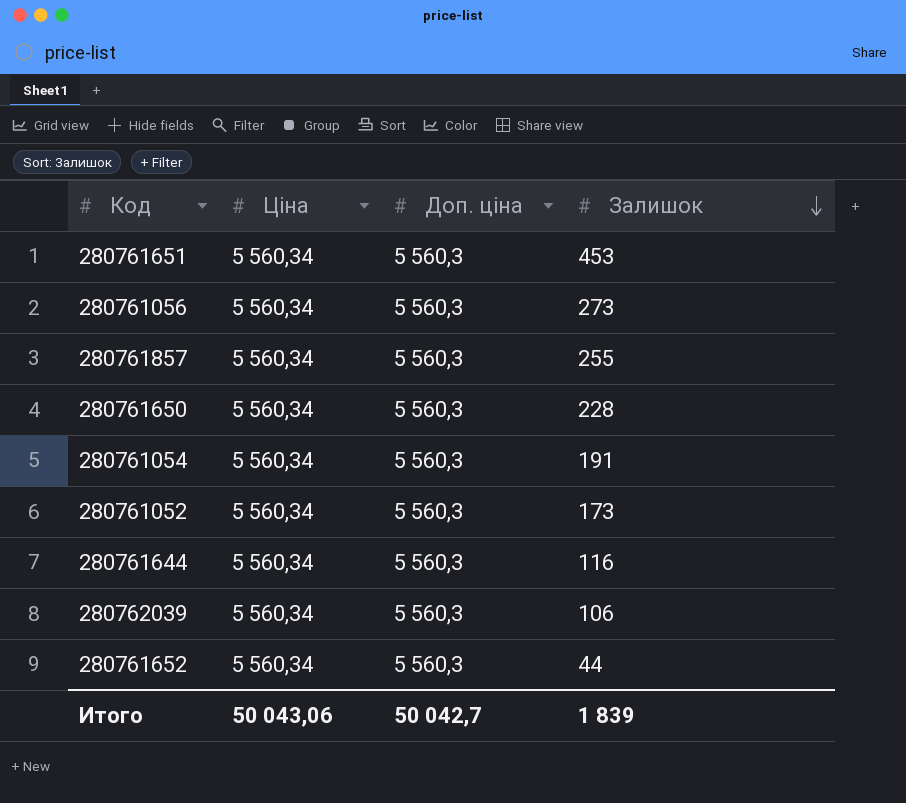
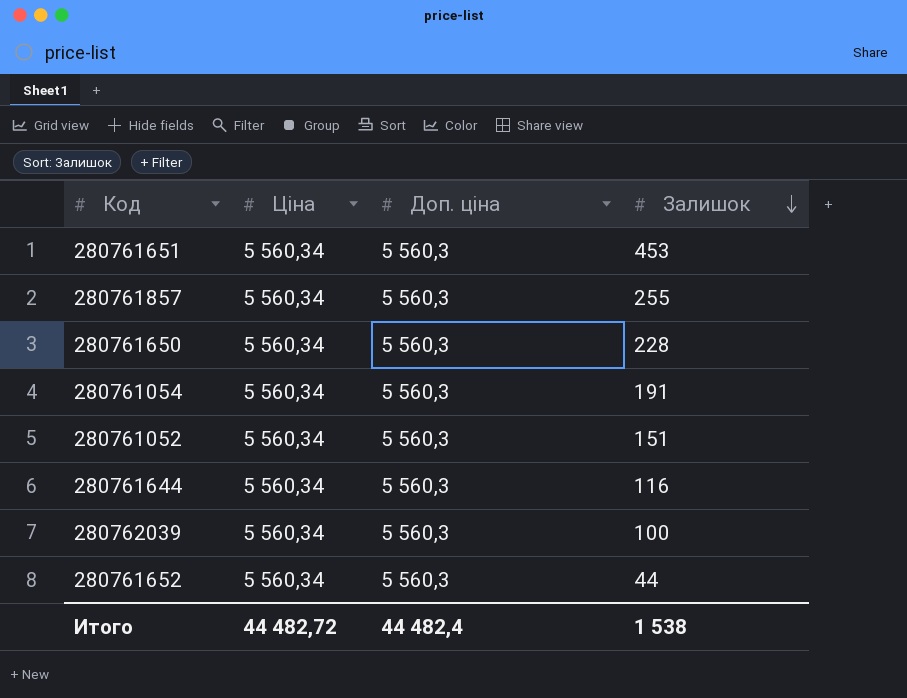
row 280761056: 5 560,34 | 5 560,3 | 273 -> none
280761052 | Залишок: 173 -> 151
280762039 | Залишок: 106 -> 100
Итого | Ціна: 50 043,06 -> 44 482,72
Итого | Доп. ціна: 50 042,7 -> 44 482,4
Итого | Залишок: 1 839 -> 1 538

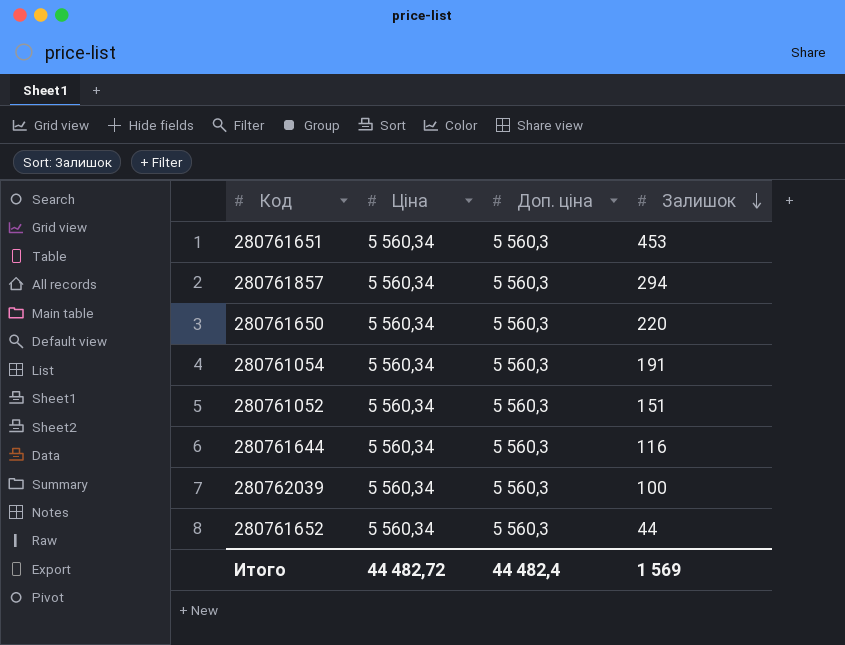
280761857 | Залишок: 255 -> 294
280761650 | Залишок: 228 -> 220
Итого | Залишок: 1 538 -> 1 569

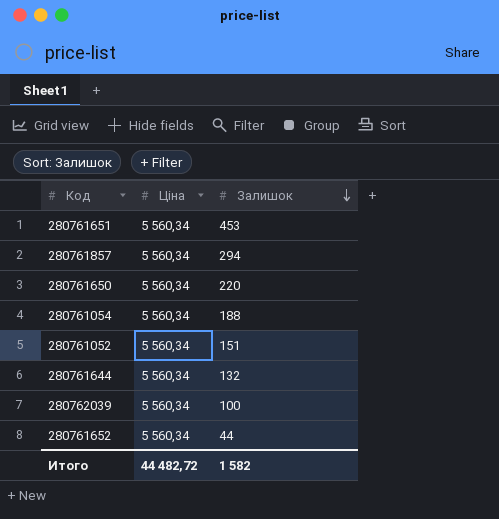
column Доп. ціна | position: 3 -> none
280761054 | Залишок: 191 -> 188
280761644 | Залишок: 116 -> 132
Итого | Залишок: 1 569 -> 1 582

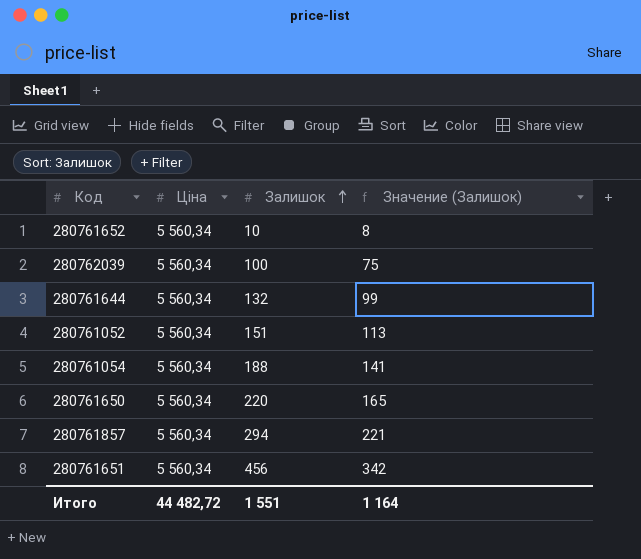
row order: Залишок descending -> Залишок ascending
column Значение (Залишок) | formula: none -> [Залишок] * 0,75
280761652 | Залишок: 44 -> 10
280761651 | Залишок: 453 -> 456
Итого | Залишок: 1 582 -> 1 551

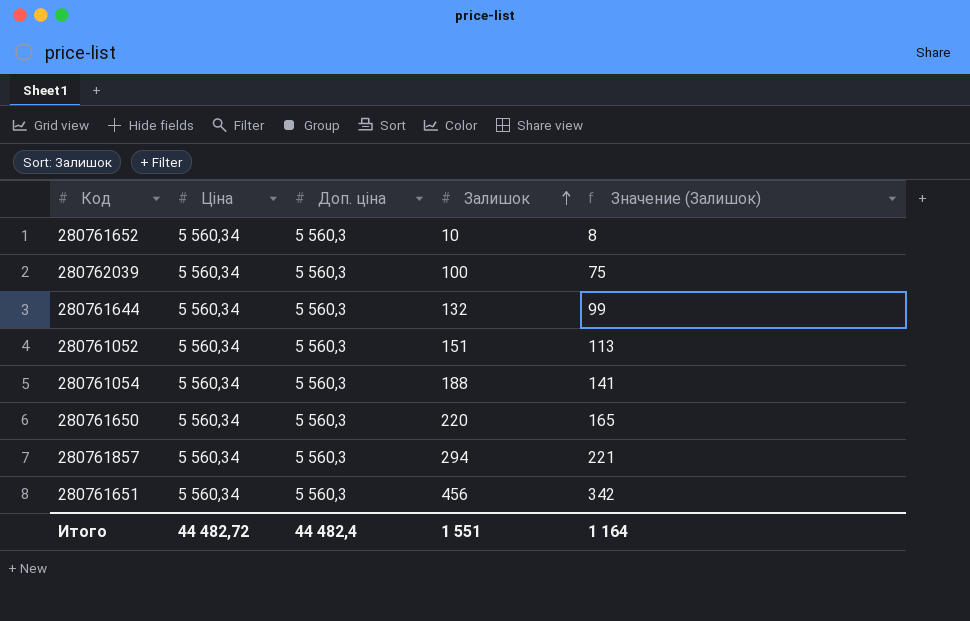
column Доп. ціна | position: none -> 3

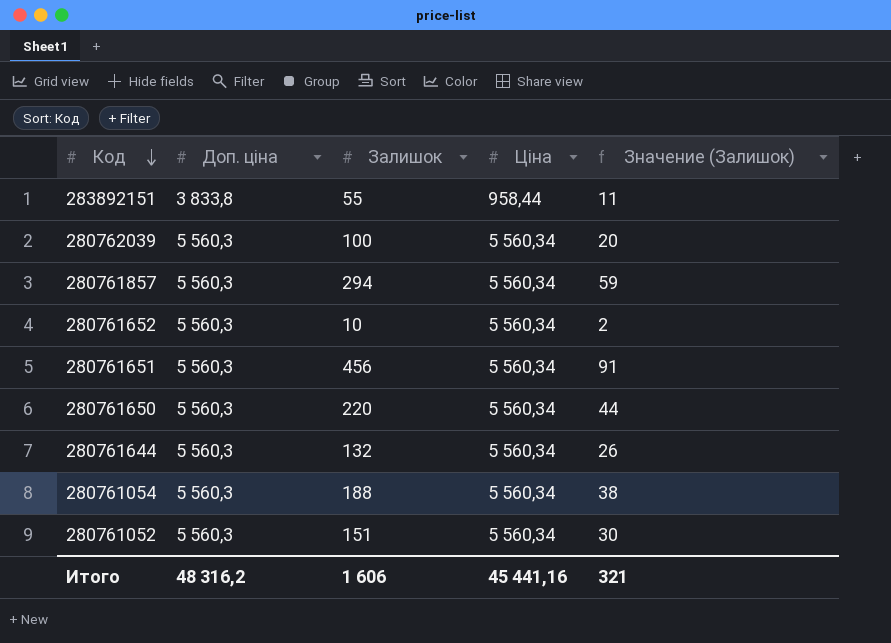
row order: Залишок ascending -> Код descending
column Ціна | position: 2 -> 4
column Значение (Залишок) | formula: [Залишок] * 0,75 -> [Залишок] * 0,2
row 283892151: none -> 3 833,8 | 55 | 958,44 | 11
Итого | Доп. ціна: 44 482,4 -> 48 316,2
Итого | Залишок: 1 551 -> 1 606
Итого | Ціна: 44 482,72 -> 45 441,16
Итого | Значение (Залишок): 1 164 -> 321

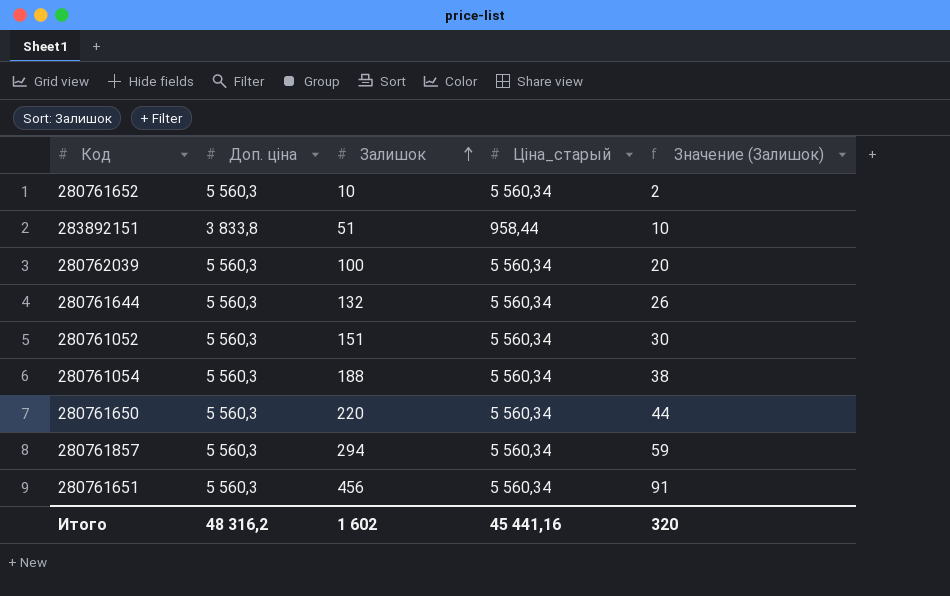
row order: Код descending -> Залишок ascending
column name: Ціна -> Ціна_старый
283892151 | Залишок: 55 -> 51
283892151 | Значение (Залишок): 11 -> 10
Итого | Залишок: 1 606 -> 1 602
Итого | Значение (Залишок): 321 -> 320

